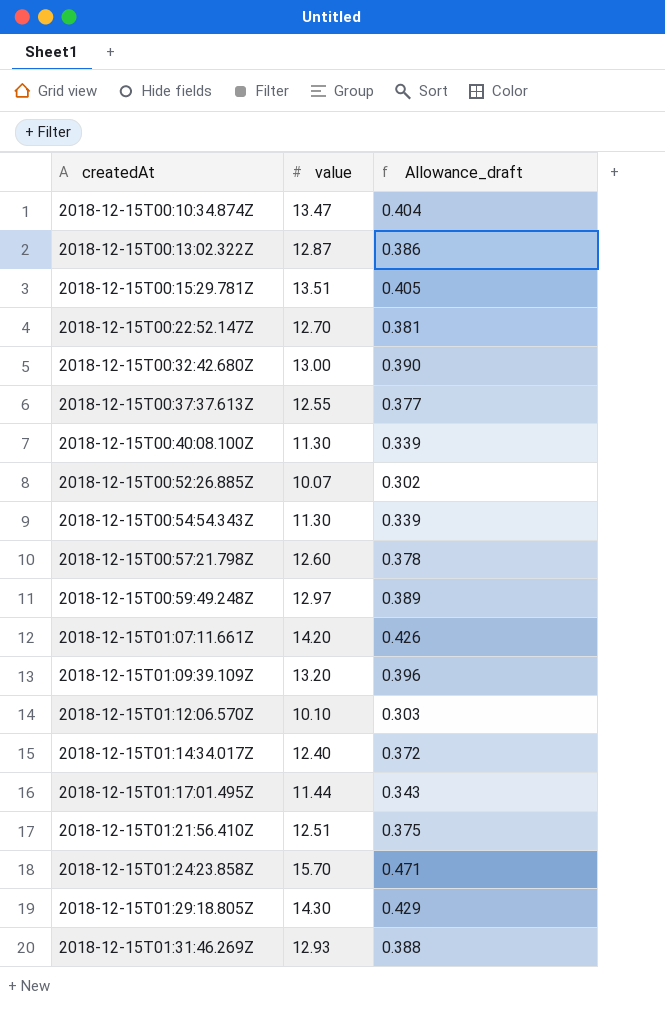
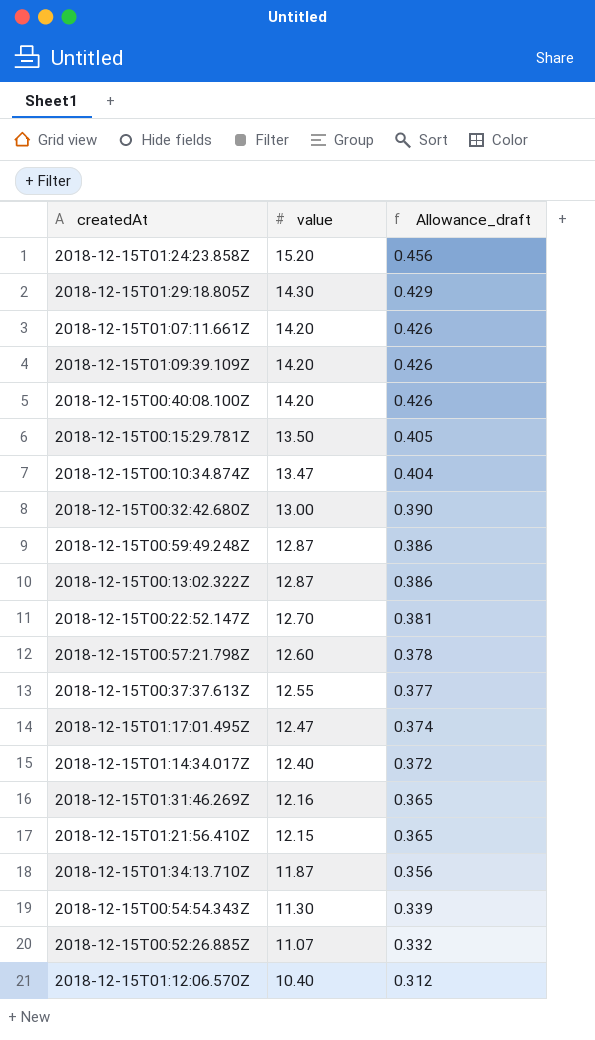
row order: createdAt ascending -> value descending
2018-12-15T01:24:23.858Z | value: 15.70 -> 15.20
2018-12-15T01:24:23.858Z | Allowance_draft: 0.471 -> 0.456
2018-12-15T01:09:39.109Z | value: 13.20 -> 14.20
2018-12-15T01:09:39.109Z | Allowance_draft: 0.396 -> 0.426
2018-12-15T00:40:08.100Z | value: 11.30 -> 14.20
2018-12-15T00:40:08.100Z | Allowance_draft: 0.339 -> 0.426
2018-12-15T00:15:29.781Z | value: 13.51 -> 13.50
2018-12-15T00:59:49.248Z | value: 12.97 -> 12.87
2018-12-15T00:59:49.248Z | Allowance_draft: 0.389 -> 0.386
2018-12-15T01:17:01.495Z | value: 11.44 -> 12.47
2018-12-15T01:17:01.495Z | Allowance_draft: 0.343 -> 0.374
2018-12-15T01:31:46.269Z | value: 12.93 -> 12.16
2018-12-15T01:31:46.269Z | Allowance_draft: 0.388 -> 0.365
2018-12-15T01:21:56.410Z | value: 12.51 -> 12.15
2018-12-15T01:21:56.410Z | Allowance_draft: 0.375 -> 0.365
row 2018-12-15T01:34:13.710Z: none -> 11.87 | 0.356
2018-12-15T00:52:26.885Z | value: 10.07 -> 11.07
2018-12-15T00:52:26.885Z | Allowance_draft: 0.302 -> 0.332
2018-12-15T01:12:06.570Z | value: 10.10 -> 10.40
2018-12-15T01:12:06.570Z | Allowance_draft: 0.303 -> 0.312

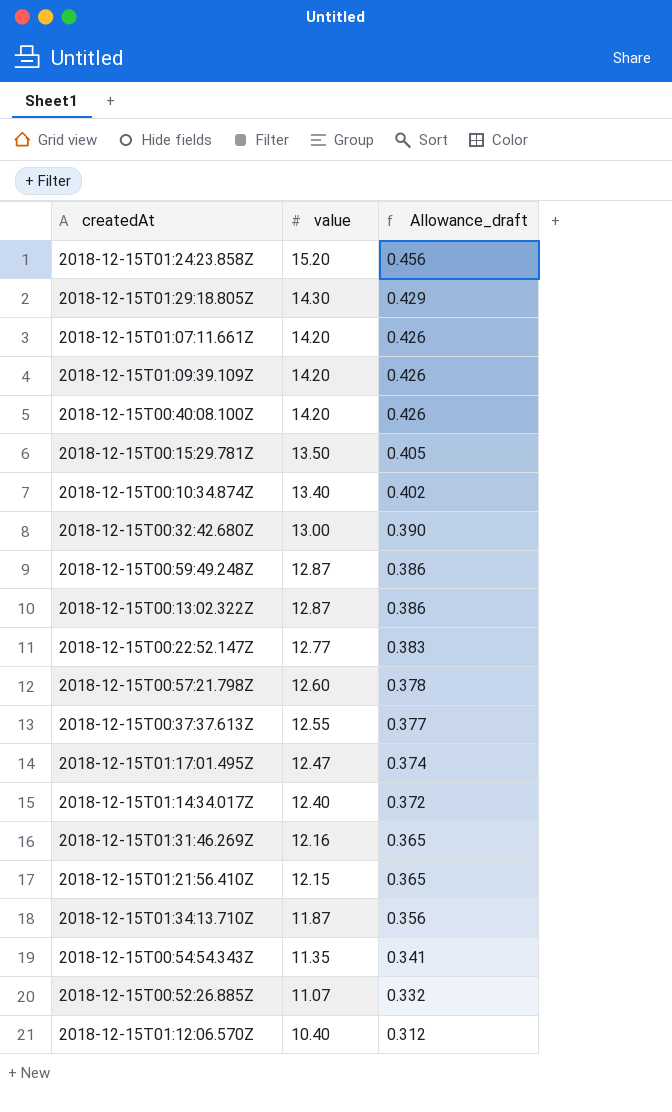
2018-12-15T00:10:34.874Z | value: 13.47 -> 13.40
2018-12-15T00:10:34.874Z | Allowance_draft: 0.404 -> 0.402
2018-12-15T00:22:52.147Z | value: 12.70 -> 12.77
2018-12-15T00:22:52.147Z | Allowance_draft: 0.381 -> 0.383
2018-12-15T00:54:54.343Z | value: 11.30 -> 11.35
2018-12-15T00:54:54.343Z | Allowance_draft: 0.339 -> 0.341

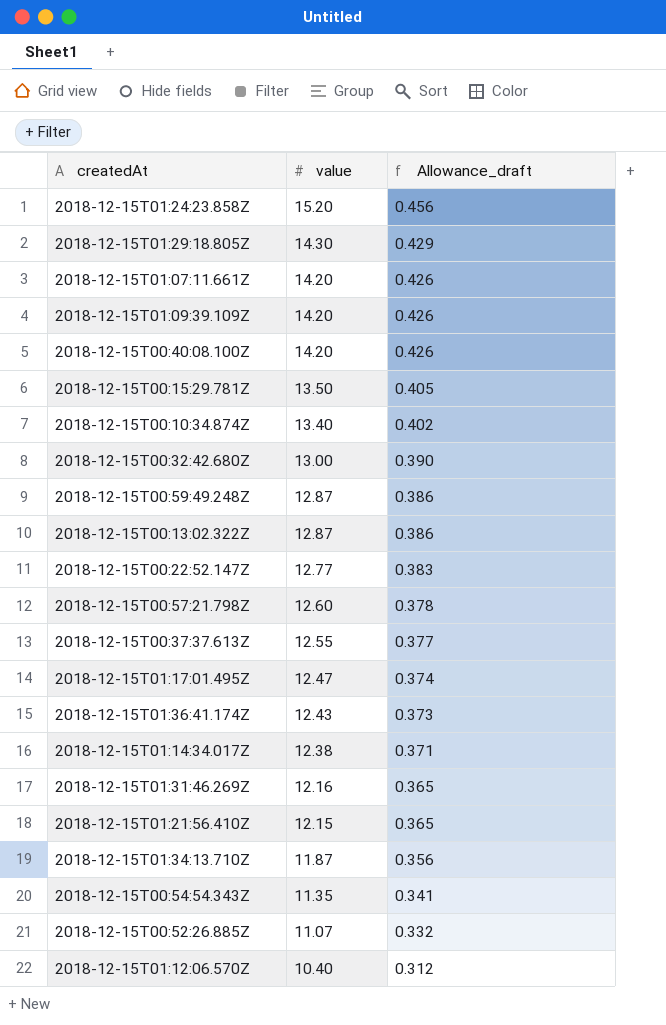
row 2018-12-15T01:36:41.174Z: none -> 12.43 | 0.373
2018-12-15T01:14:34.017Z | value: 12.40 -> 12.38
2018-12-15T01:14:34.017Z | Allowance_draft: 0.372 -> 0.371

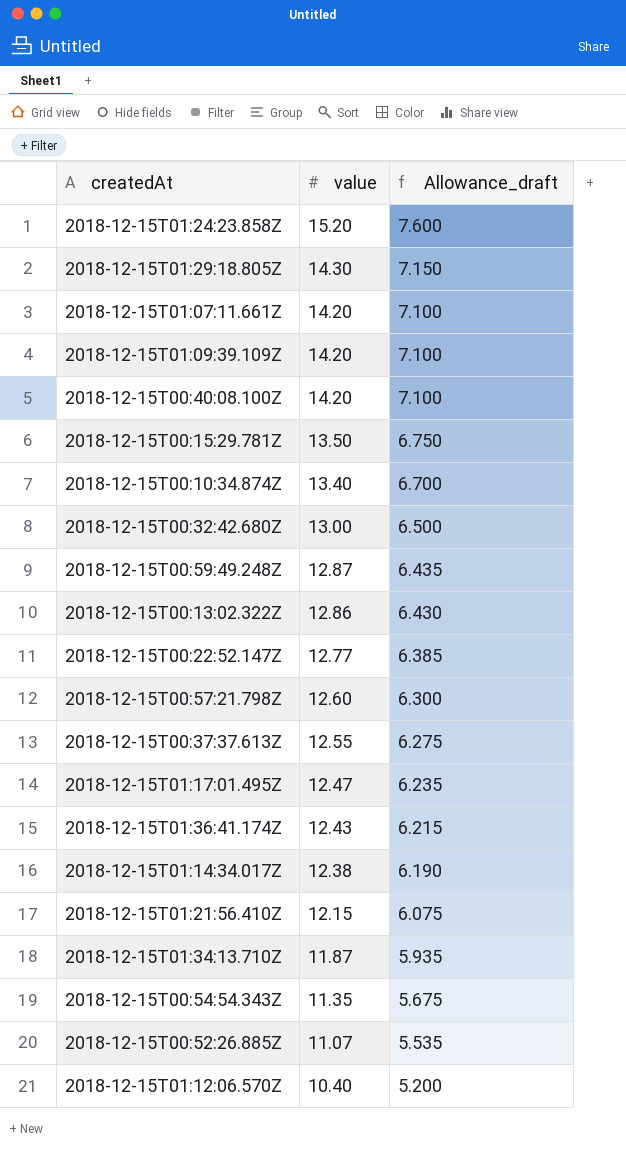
column Allowance_draft | formula: [value] * 0.03 -> [value] * 0.5
row 2018-12-15T01:31:46.269Z: 12.16 | 0.365 -> none
2018-12-15T00:13:02.322Z | value: 12.87 -> 12.86

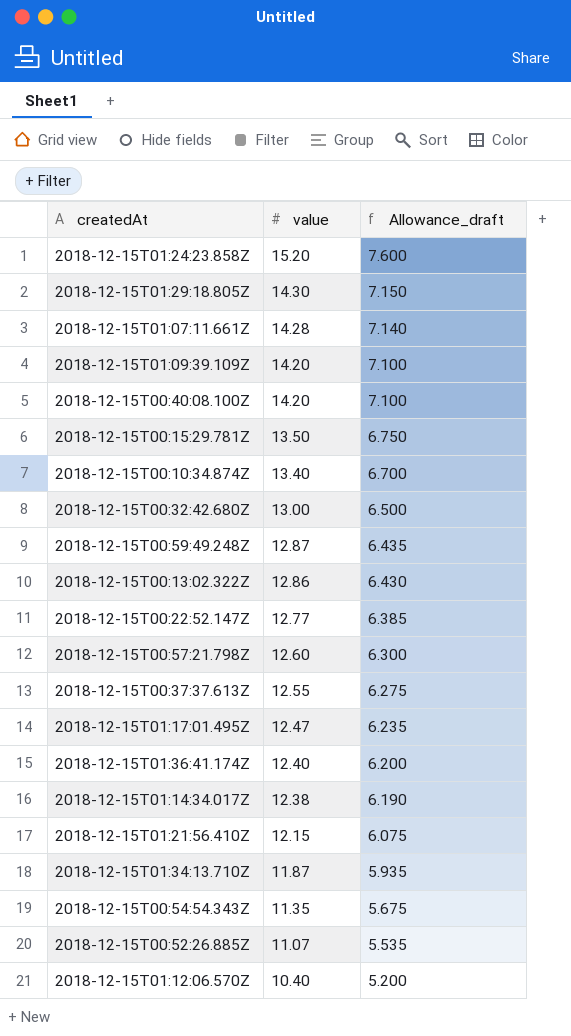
2018-12-15T01:07:11.661Z | value: 14.20 -> 14.28
2018-12-15T01:07:11.661Z | Allowance_draft: 7.100 -> 7.140
2018-12-15T01:36:41.174Z | value: 12.43 -> 12.40
2018-12-15T01:36:41.174Z | Allowance_draft: 6.215 -> 6.200

